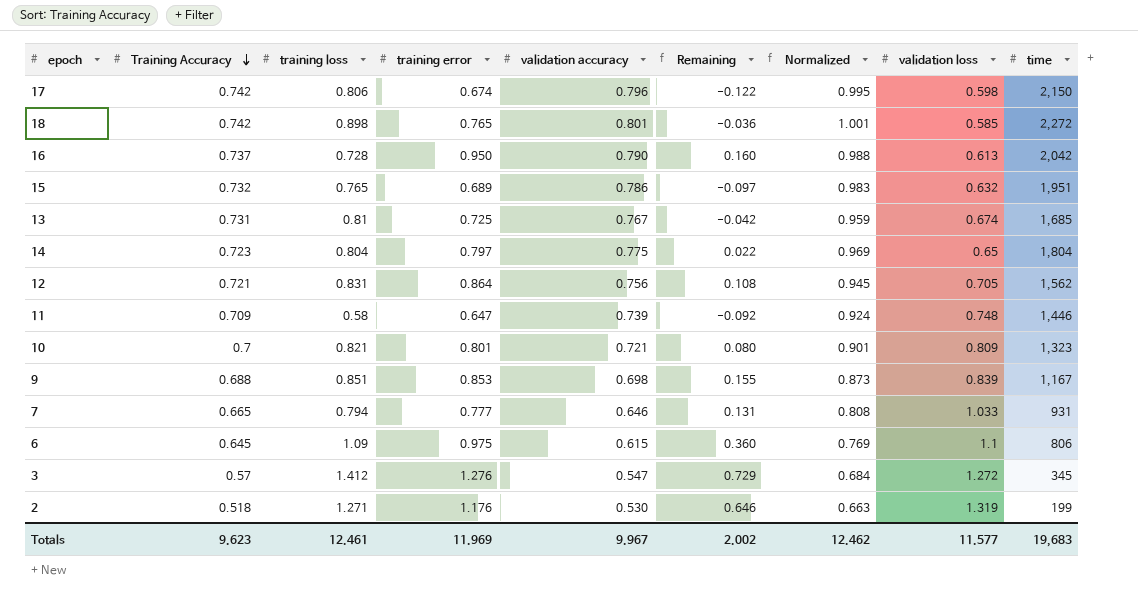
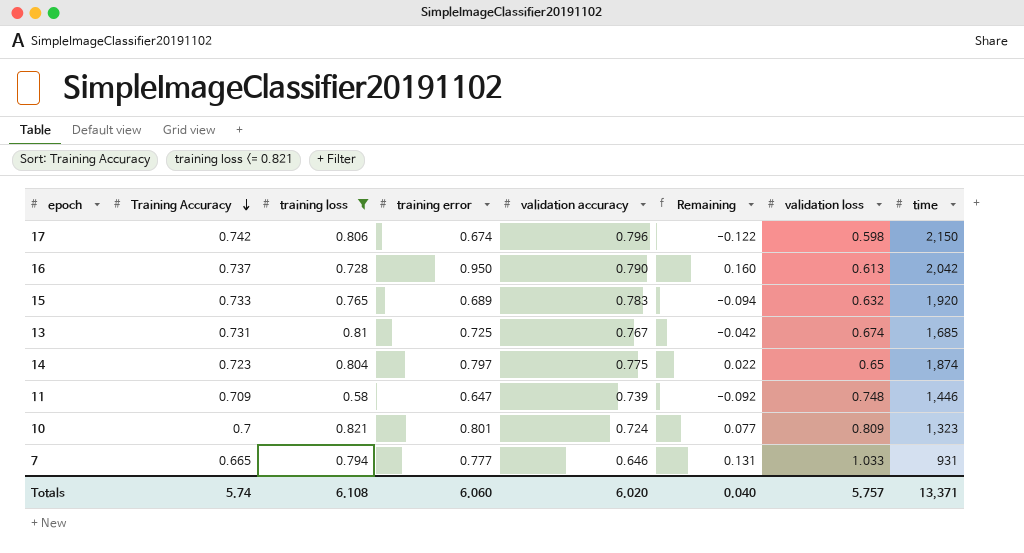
filter: none -> training loss <= 0.821
column Normalized | formula: [validation accuracy] * 1.25 -> none
15 | Training Accuracy: 0.732 -> 0.733
15 | validation accuracy: 0.786 -> 0.783
15 | Remaining: -0.097 -> -0.094
15 | time: 1,951 -> 1,920
14 | time: 1,804 -> 1,874
10 | validation accuracy: 0.721 -> 0.724
10 | Remaining: 0.080 -> 0.077
Totals | Training Accuracy: 9.623 -> 5.74
Totals | training loss: 12.461 -> 6.108
Totals | training error: 11.969 -> 6.060
Totals | validation accuracy: 9.967 -> 6.020
Totals | Remaining: 2.002 -> 0.040
Totals | validation loss: 11.577 -> 5.757
Totals | time: 19,683 -> 13,371

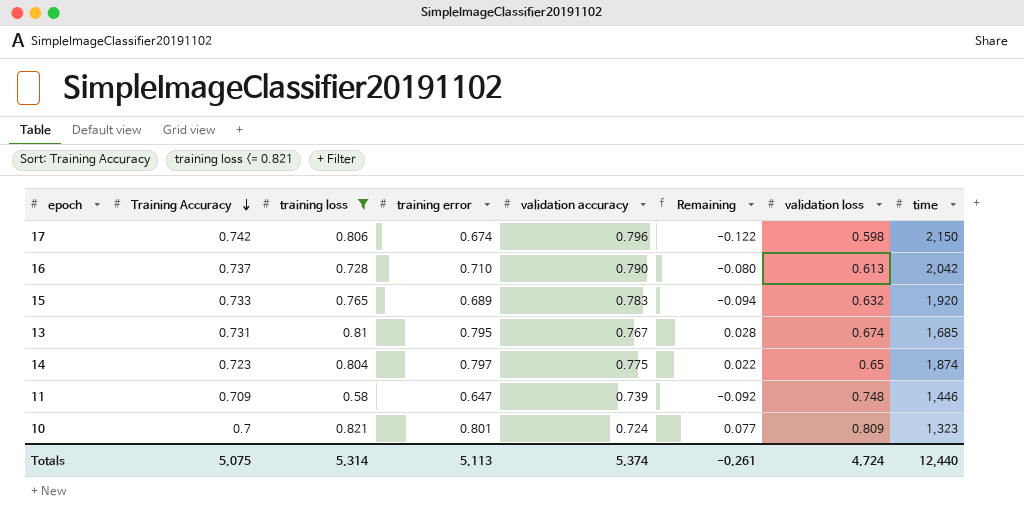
row 7: 0.665 | 0.794 | 0.777 | 0.646 | 0.131 | 1.033 | 931 -> none
16 | training error: 0.950 -> 0.710
16 | Remaining: 0.160 -> -0.080
13 | training error: 0.725 -> 0.795
13 | Remaining: -0.042 -> 0.028
Totals | Training Accuracy: 5.74 -> 5.075
Totals | training loss: 6.108 -> 5.314
Totals | training error: 6.060 -> 5.113
Totals | validation accuracy: 6.020 -> 5.374
Totals | Remaining: 0.040 -> -0.261
Totals | validation loss: 5.757 -> 4.724
Totals | time: 13,371 -> 12,440

